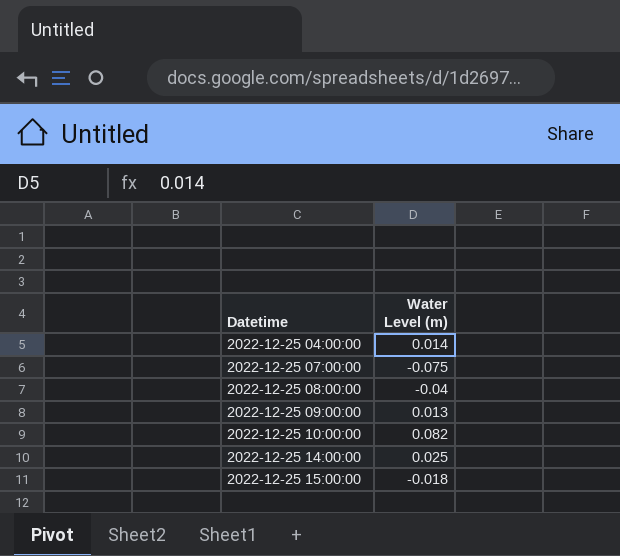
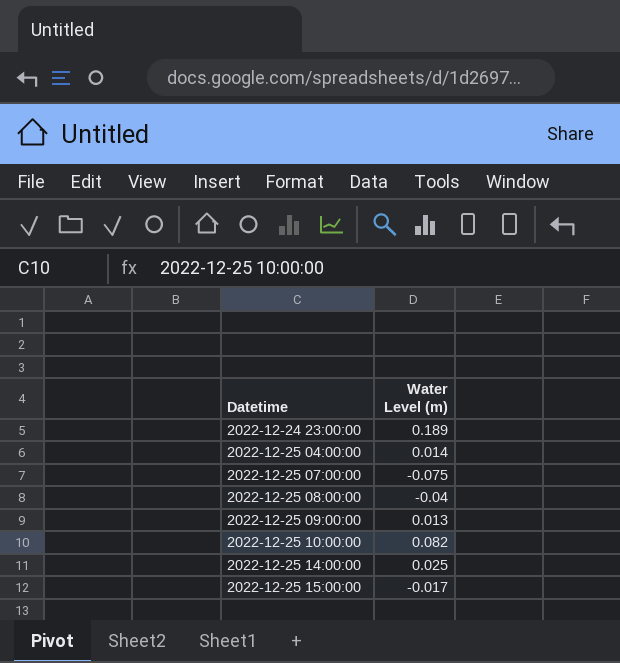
row 2022-12-24 23:00:00: none -> 0.189
2022-12-25 15:00:00 | Water Level (m): -0.018 -> -0.017

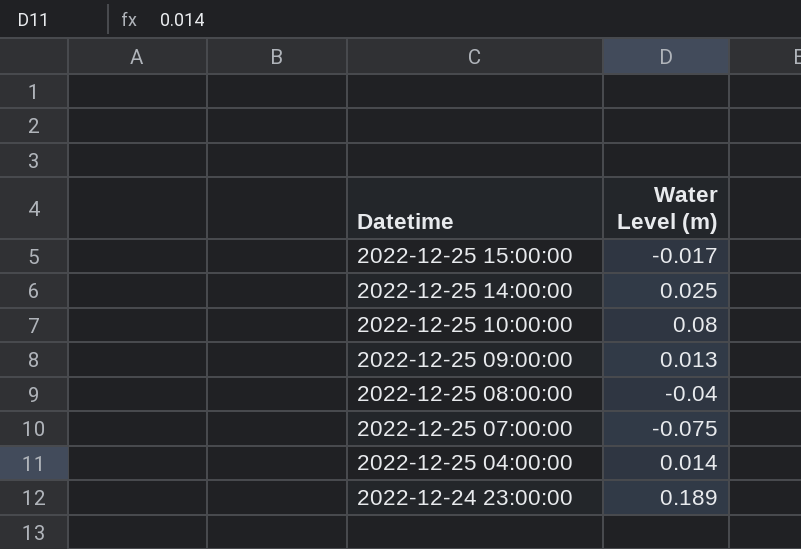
row order: Datetime ascending -> Datetime descending
2022-12-25 10:00:00 | Water Level (m): 0.082 -> 0.08

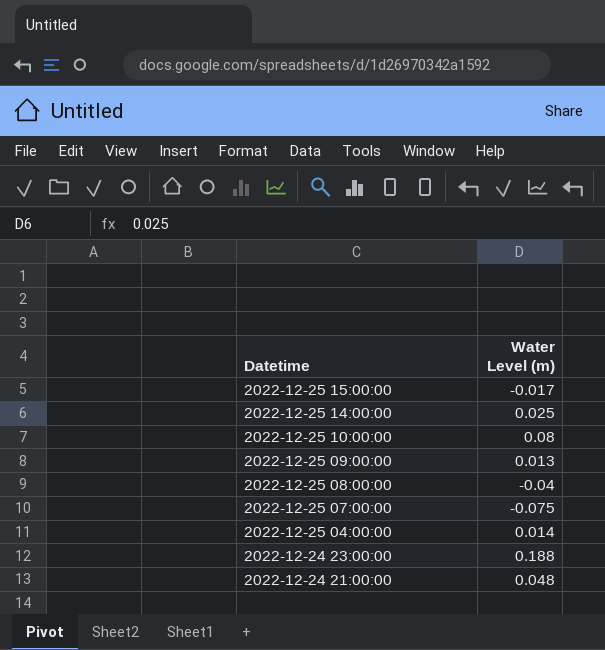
2022-12-24 23:00:00 | Water Level (m): 0.189 -> 0.188
row 2022-12-24 21:00:00: none -> 0.048

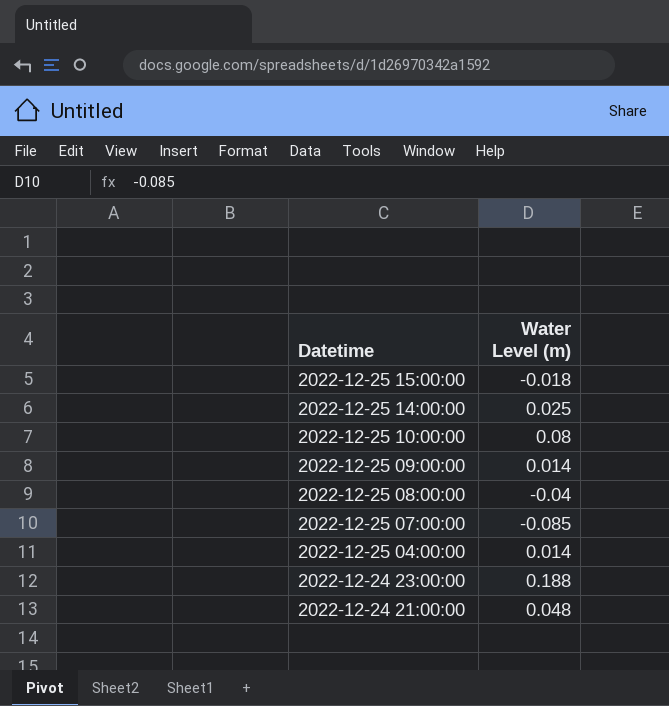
2022-12-25 15:00:00 | Water Level (m): -0.017 -> -0.018
2022-12-25 09:00:00 | Water Level (m): 0.013 -> 0.014
2022-12-25 07:00:00 | Water Level (m): -0.075 -> -0.085

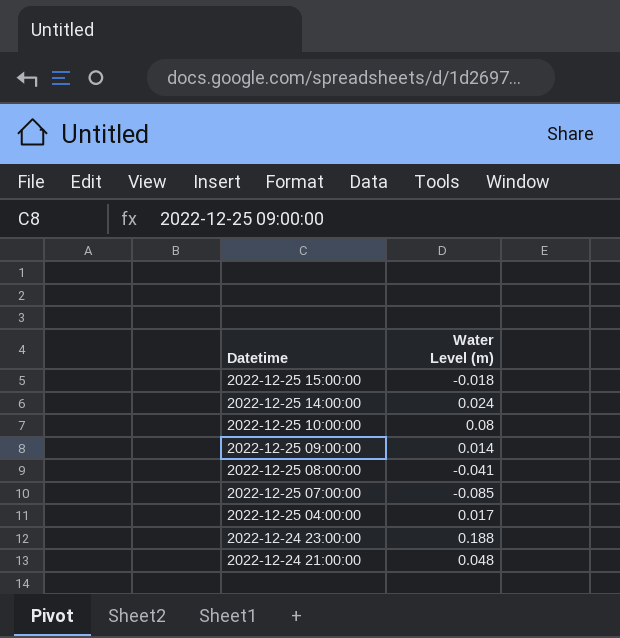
2022-12-25 14:00:00 | Water Level (m): 0.025 -> 0.024
2022-12-25 08:00:00 | Water Level (m): -0.04 -> -0.041
2022-12-25 04:00:00 | Water Level (m): 0.014 -> 0.017

